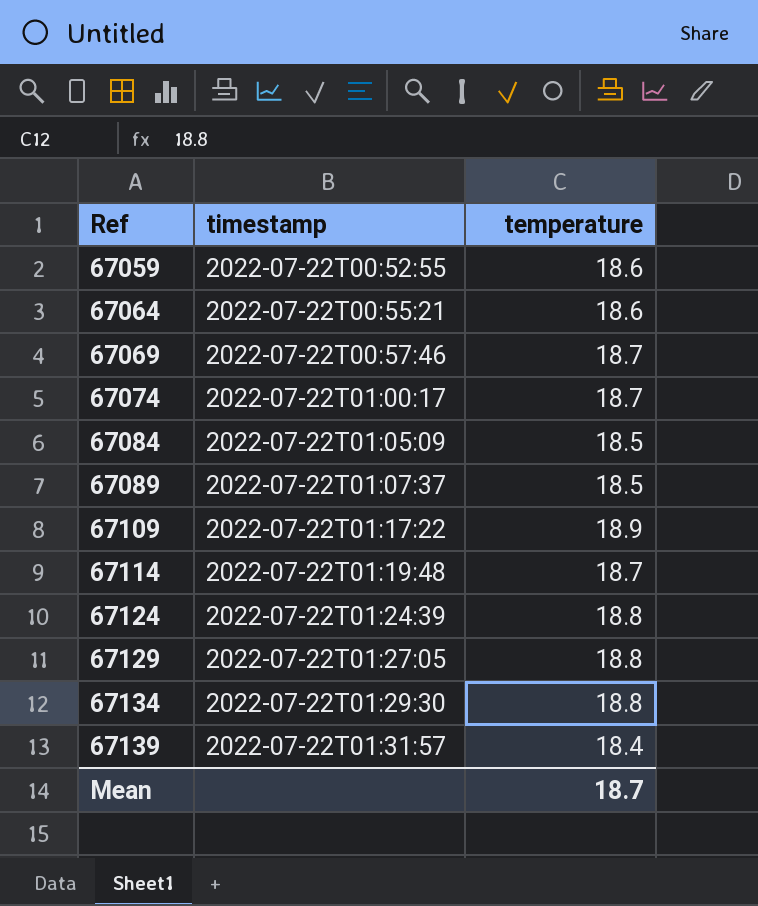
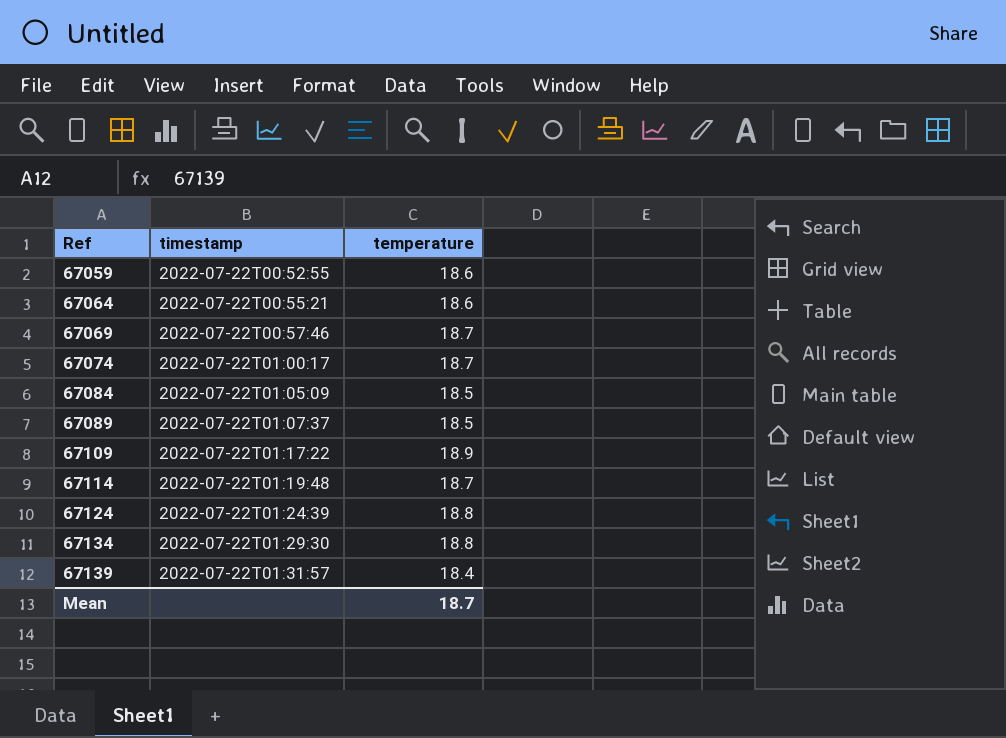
row 67129: 2022-07-22T01:27:05 | 18.8 -> none

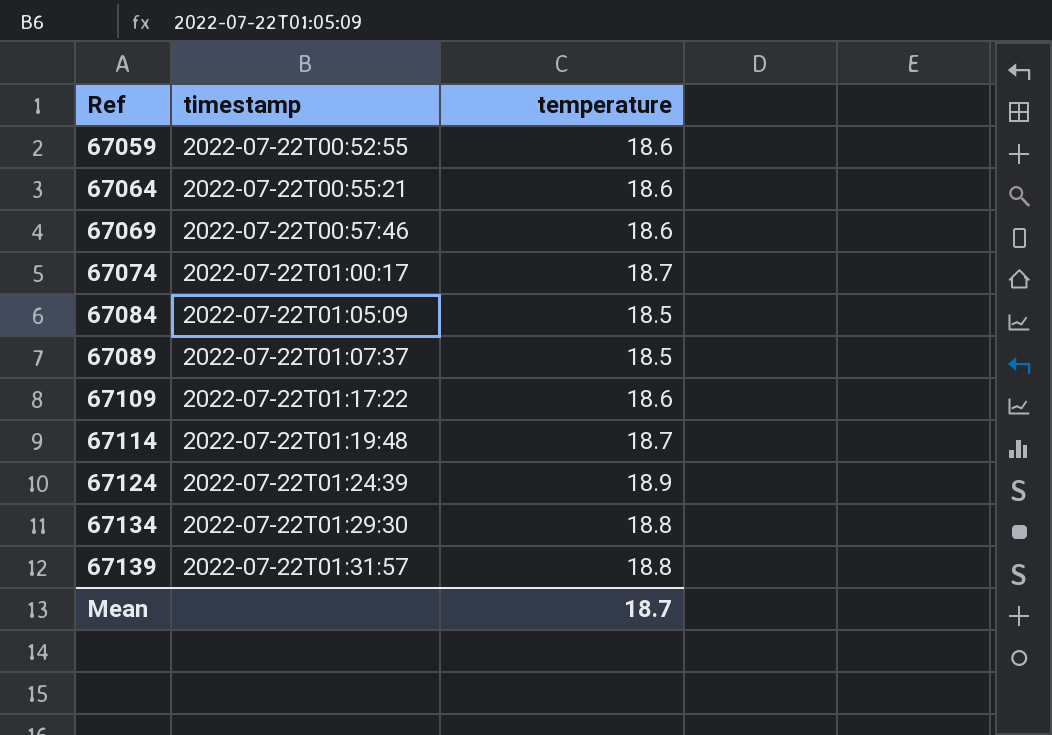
67069 | temperature: 18.7 -> 18.6
67109 | temperature: 18.9 -> 18.6
67124 | temperature: 18.8 -> 18.9
67139 | temperature: 18.4 -> 18.8

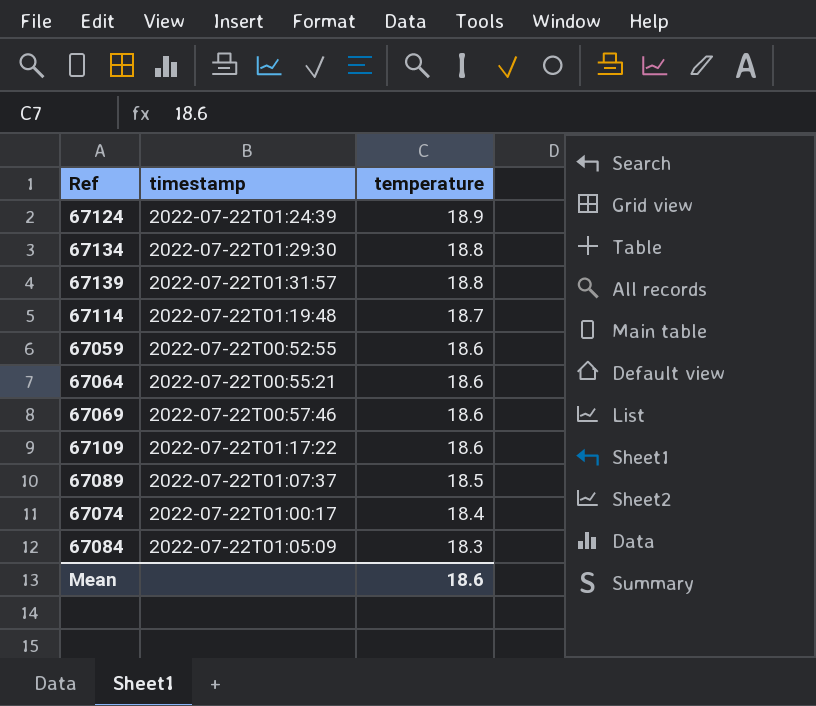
row order: Ref ascending -> temperature descending
67074 | temperature: 18.7 -> 18.4
67084 | temperature: 18.5 -> 18.3
Mean | temperature: 18.7 -> 18.6

